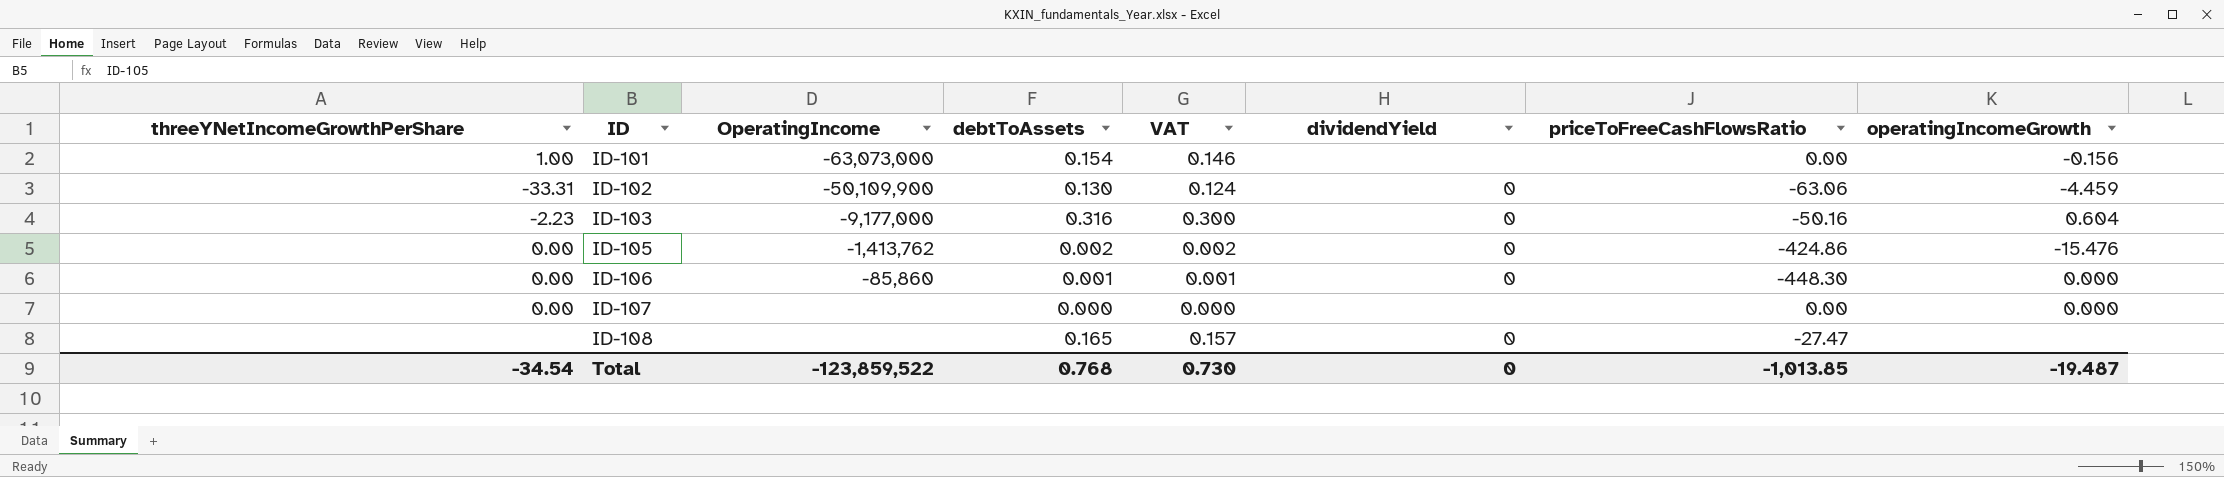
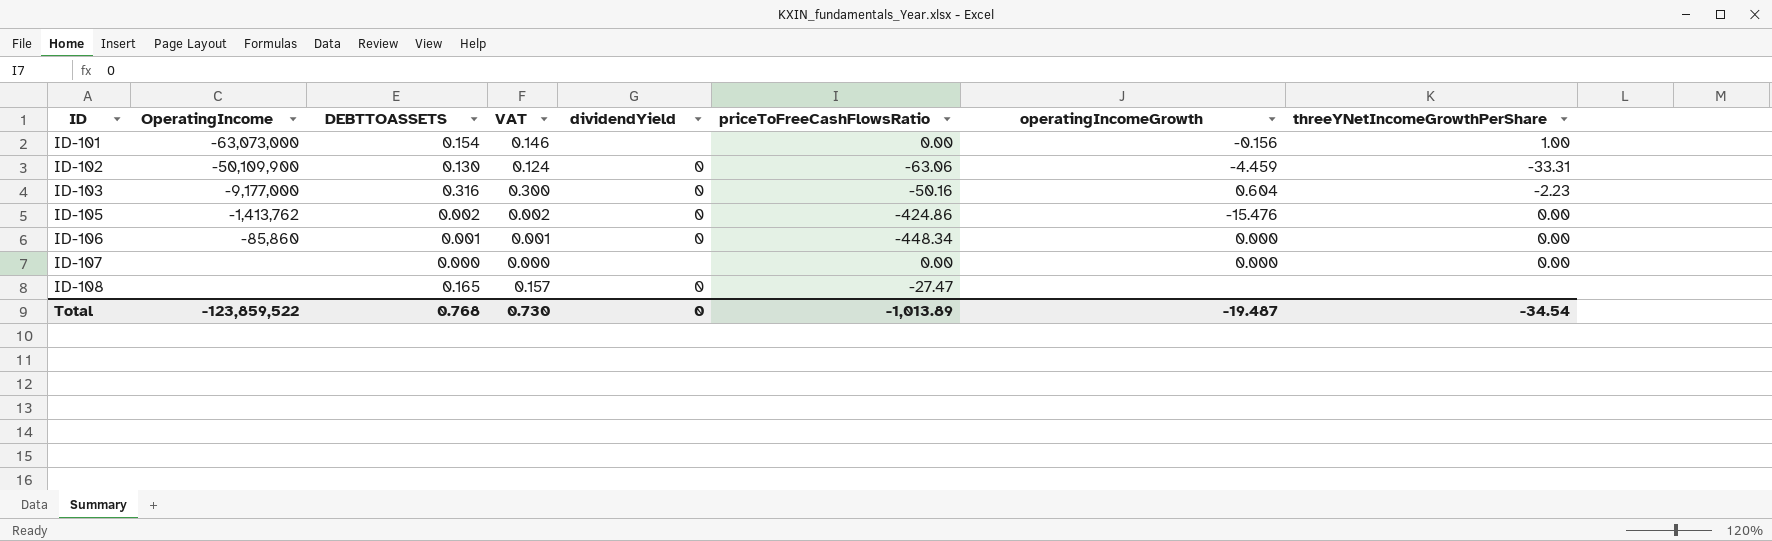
column name: debtToAssets -> DEBTTOASSETS
column threeYNetIncomeGrowthPerShare | position: 1 -> 8
ID-106 | priceToFreeCashFlowsRatio: -448.30 -> -448.34
Total | priceToFreeCashFlowsRatio: -1,013.85 -> -1,013.89

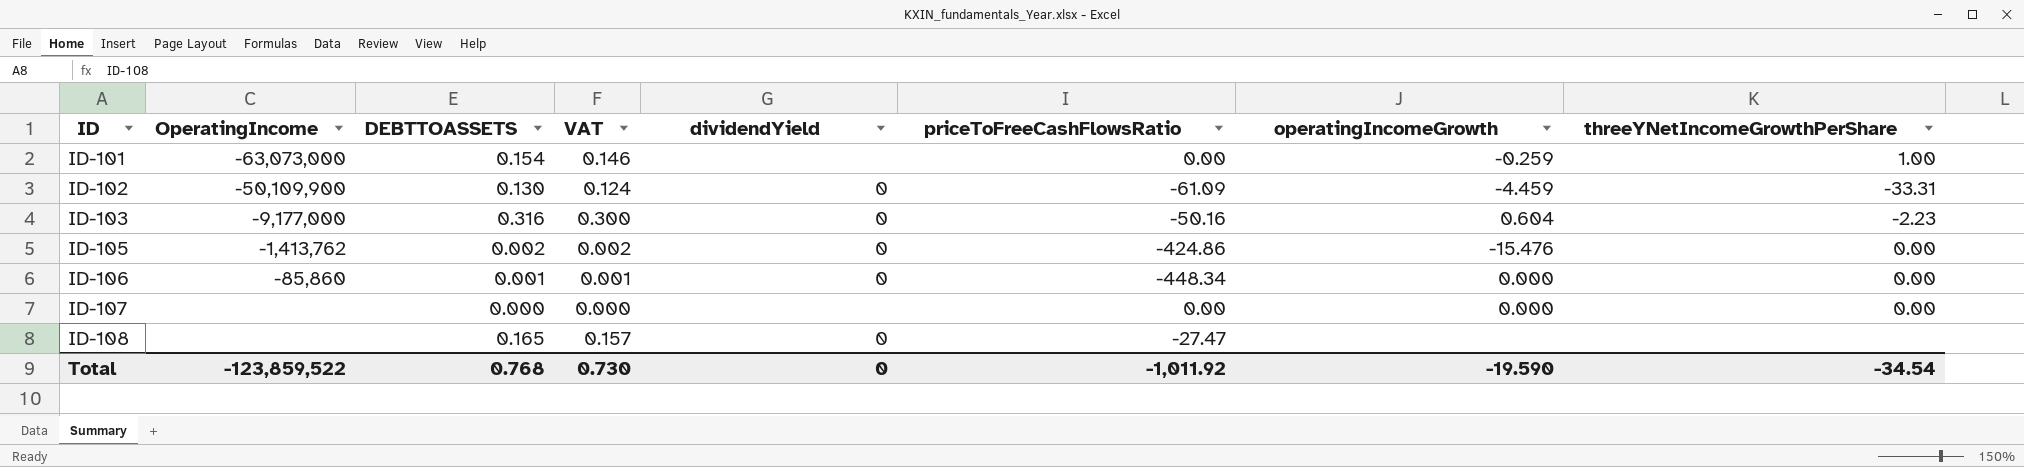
ID-101 | operatingIncomeGrowth: -0.156 -> -0.259
ID-102 | priceToFreeCashFlowsRatio: -63.06 -> -61.09
Total | priceToFreeCashFlowsRatio: -1,013.89 -> -1,011.92
Total | operatingIncomeGrowth: -19.487 -> -19.590

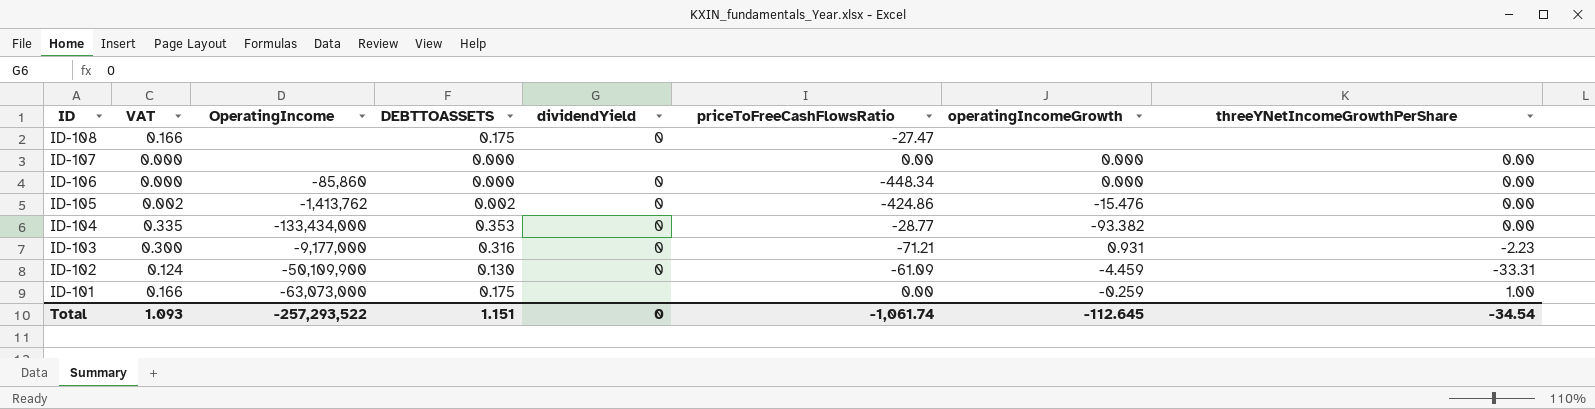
row order: ID ascending -> ID descending
column VAT | position: 4 -> 2
ID-108 | VAT: 0.157 -> 0.166
ID-108 | DEBTTOASSETS: 0.165 -> 0.175
ID-106 | VAT: 0.001 -> 0.000
ID-106 | DEBTTOASSETS: 0.001 -> 0.000
row ID-104: none -> 0.335 | -133,434,000 | 0.353 | 0 | -28.77 | -93.382 | 0.00
ID-103 | priceToFreeCashFlowsRatio: -50.16 -> -71.21
ID-103 | operatingIncomeGrowth: 0.604 -> 0.931
ID-101 | VAT: 0.146 -> 0.166
ID-101 | DEBTTOASSETS: 0.154 -> 0.175
Total | VAT: 0.730 -> 1.093
Total | OperatingIncome: -123,859,522 -> -257,293,522
Total | DEBTTOASSETS: 0.768 -> 1.151
Total | priceToFreeCashFlowsRatio: -1,011.92 -> -1,061.74
Total | operatingIncomeGrowth: -19.590 -> -112.645

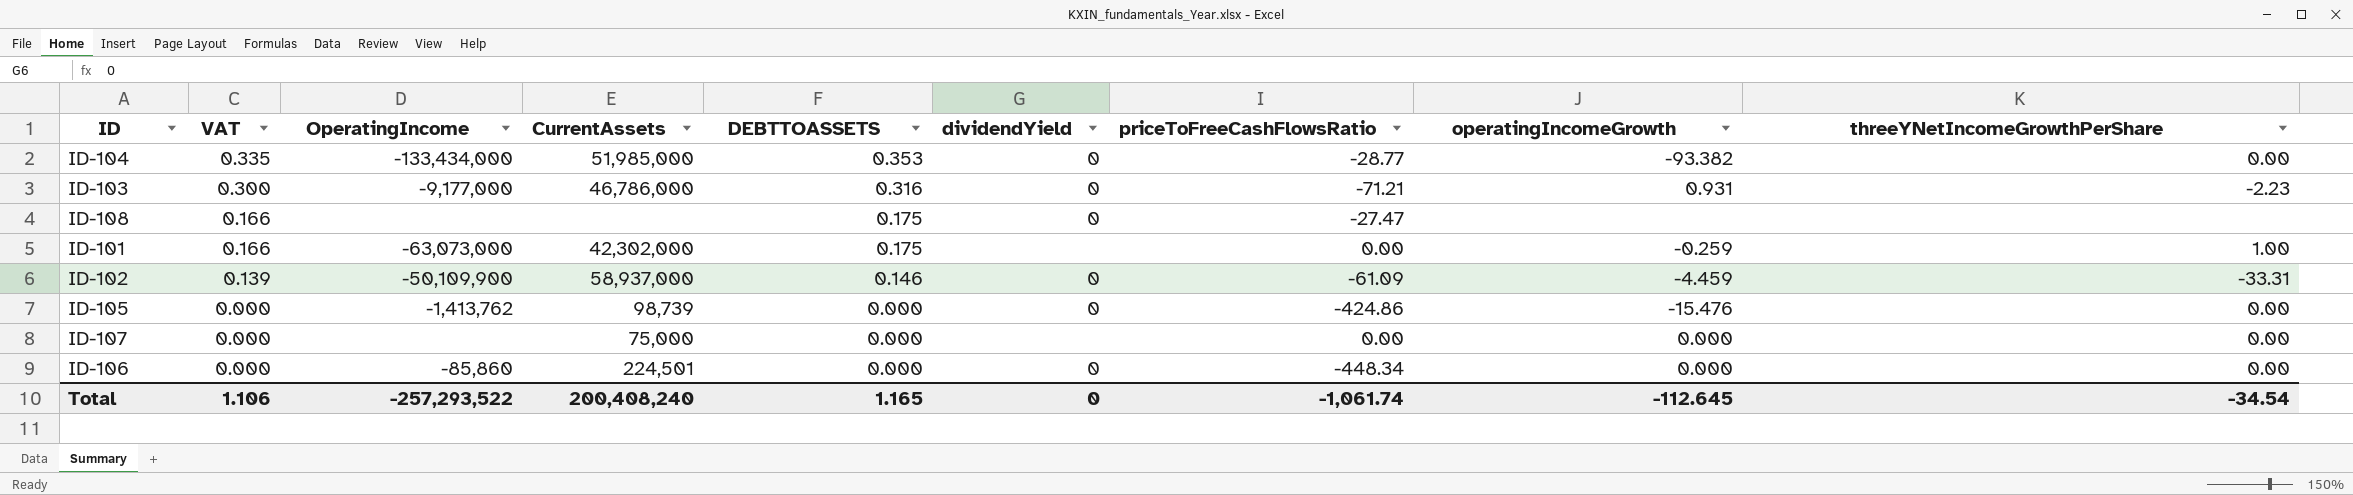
row order: ID descending -> VAT descending
column CurrentAssets | position: none -> 4
ID-102 | VAT: 0.124 -> 0.139
ID-102 | DEBTTOASSETS: 0.130 -> 0.146
ID-105 | VAT: 0.002 -> 0.000
ID-105 | DEBTTOASSETS: 0.002 -> 0.000
Total | VAT: 1.093 -> 1.106
Total | DEBTTOASSETS: 1.151 -> 1.165

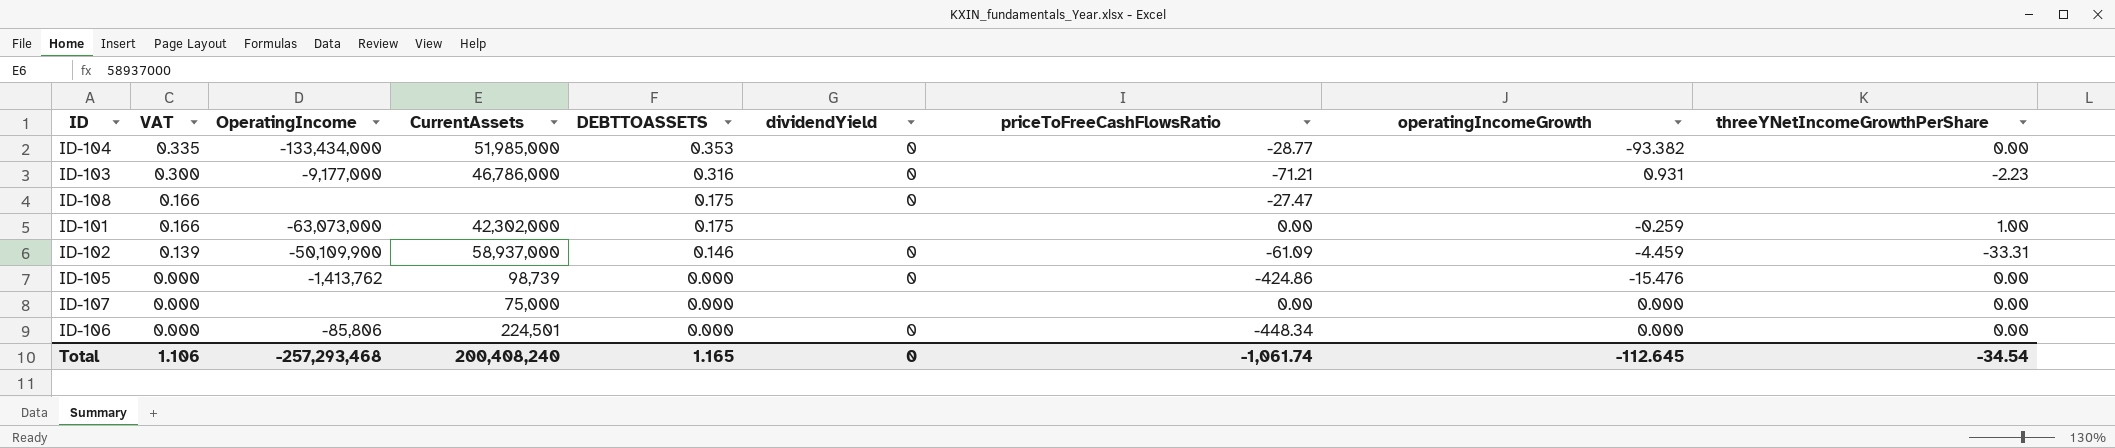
ID-106 | OperatingIncome: -85,860 -> -85,806
Total | OperatingIncome: -257,293,522 -> -257,293,468

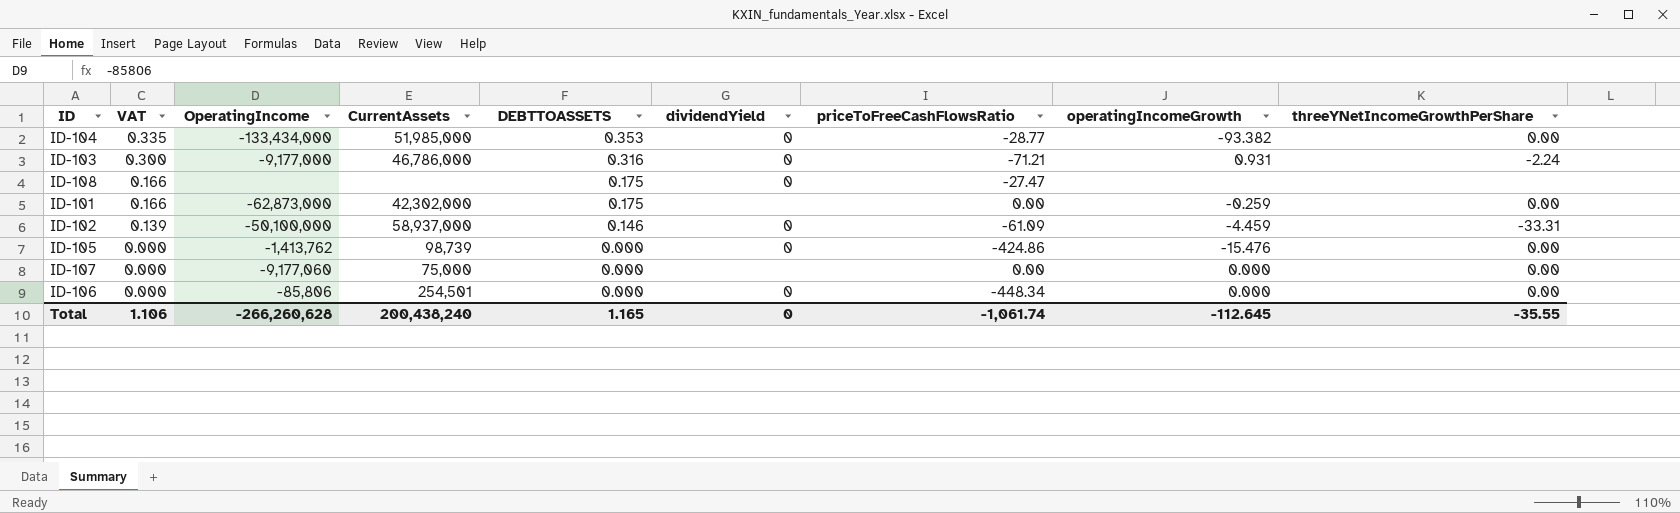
ID-103 | threeYNetIncomeGrowthPerShare: -2.23 -> -2.24
ID-101 | OperatingIncome: -63,073,000 -> -62,873,000
ID-101 | threeYNetIncomeGrowthPerShare: 1.00 -> 0.00
ID-102 | OperatingIncome: -50,109,900 -> -50,100,000
ID-107 | OperatingIncome: none -> -9,177,060
ID-106 | CurrentAssets: 224,501 -> 254,501
Total | OperatingIncome: -257,293,468 -> -266,260,628
Total | CurrentAssets: 200,408,240 -> 200,438,240
Total | threeYNetIncomeGrowthPerShare: -34.54 -> -35.55

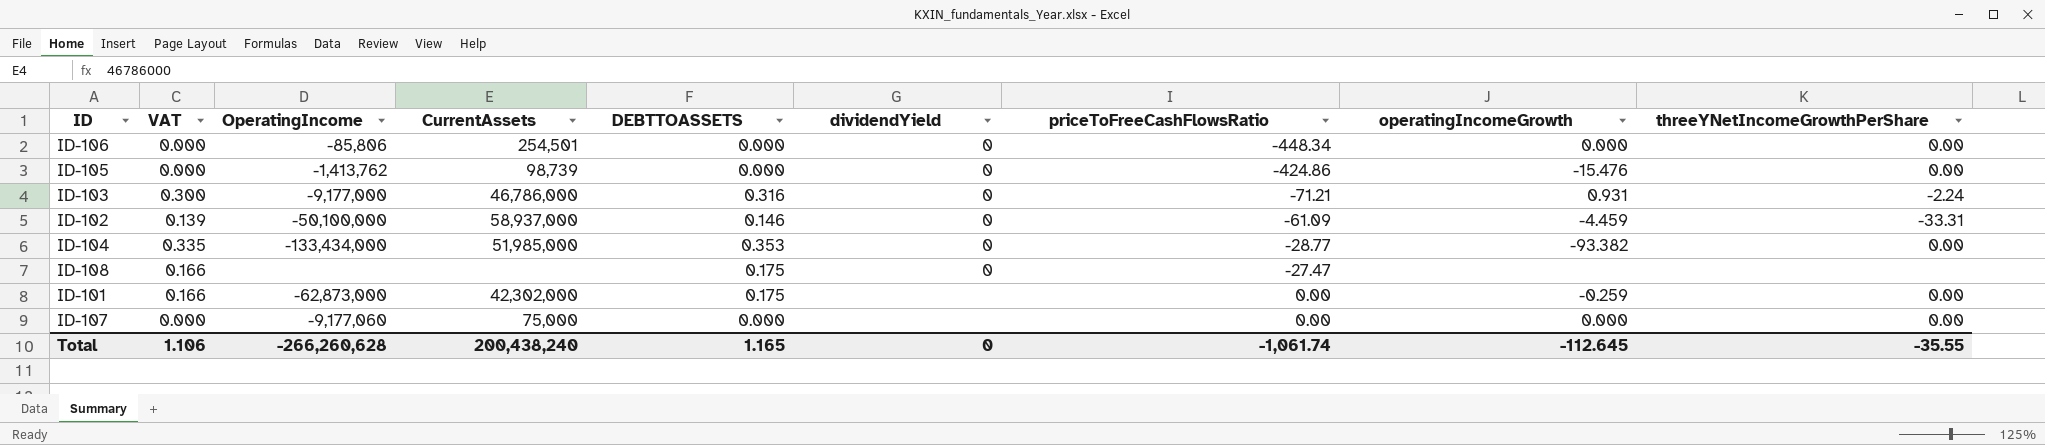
row order: VAT descending -> priceToFreeCashFlowsRatio ascending

